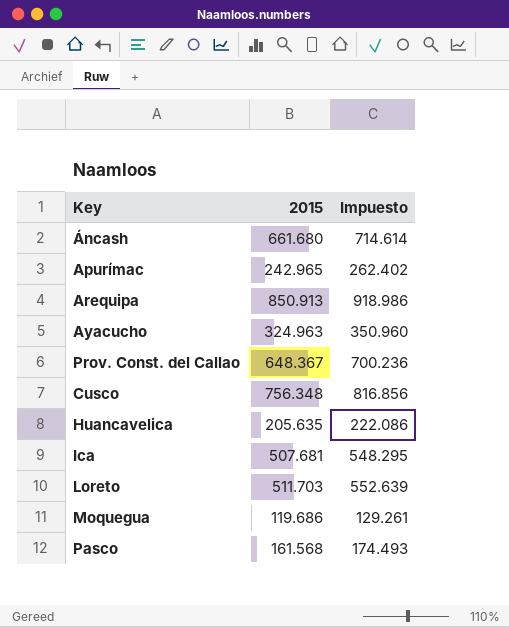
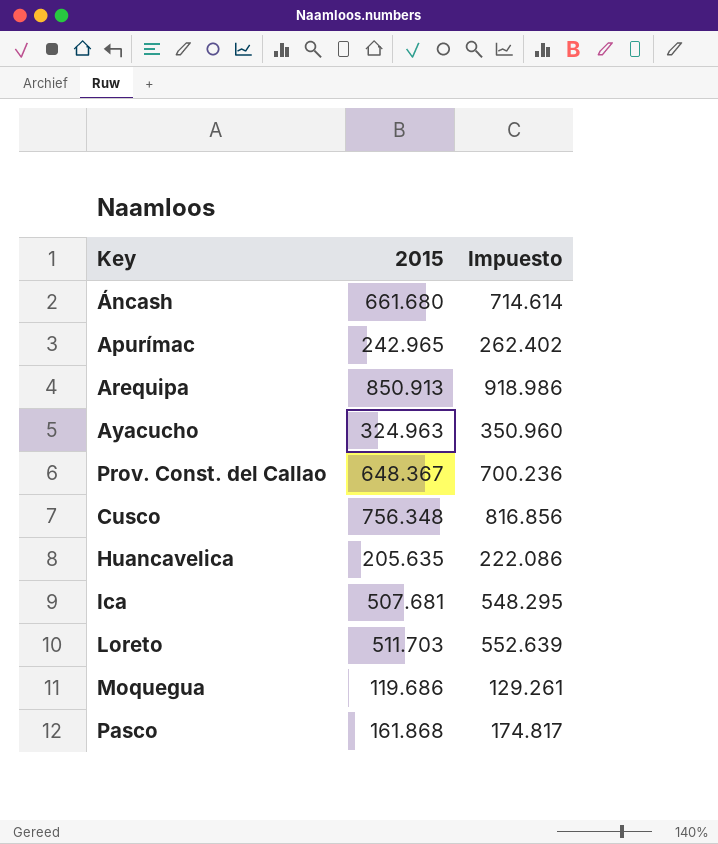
Pasco | 2015: 161.568 -> 161.868
Pasco | Impuesto: 174.493 -> 174.817

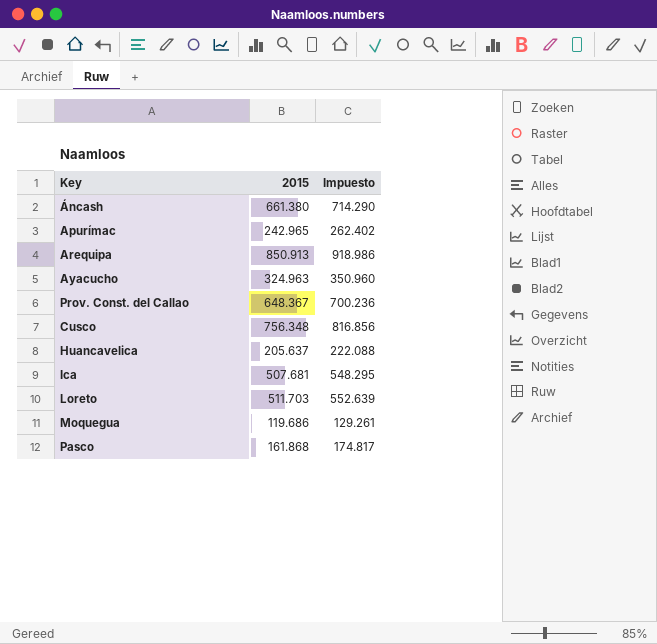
Áncash | 2015: 661.680 -> 661.380
Áncash | Impuesto: 714.614 -> 714.290
Huancavelica | 2015: 205.635 -> 205.637
Huancavelica | Impuesto: 222.086 -> 222.088

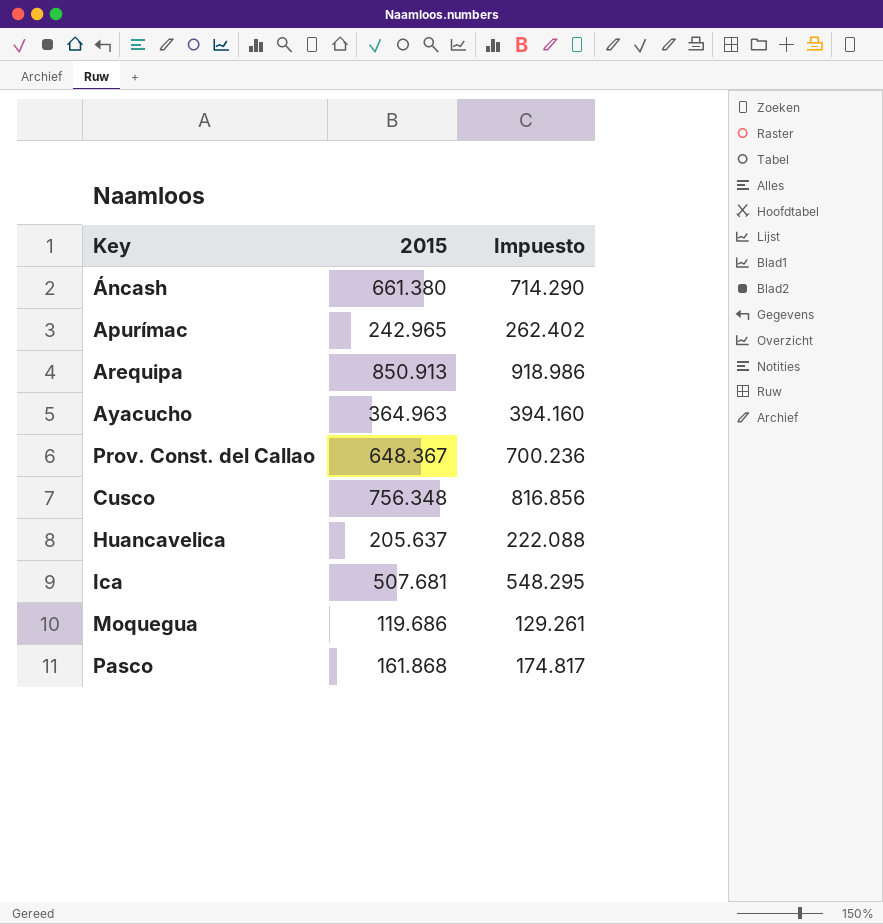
row Loreto: 511.703 | 552.639 -> none
Ayacucho | 2015: 324.963 -> 364.963
Ayacucho | Impuesto: 350.960 -> 394.160

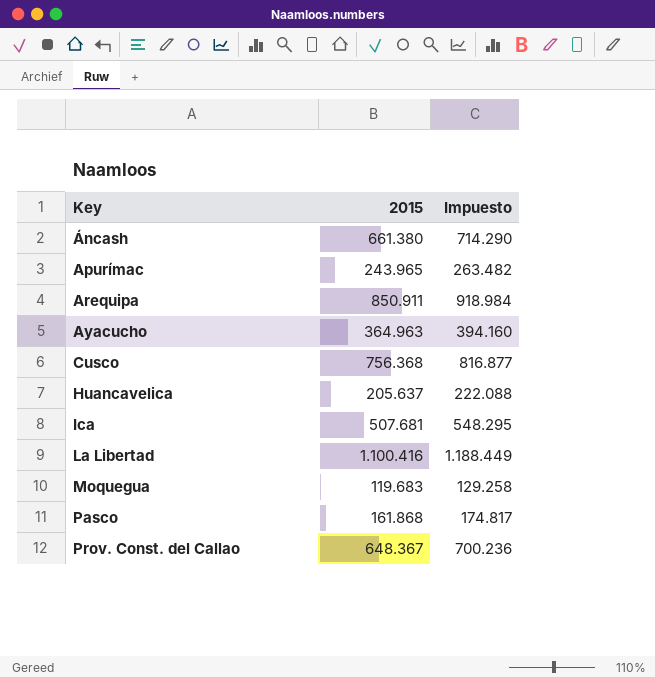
row order: none -> Key ascending
Apurímac | 2015: 242.965 -> 243.965
Apurímac | Impuesto: 262.402 -> 263.482
Arequipa | 2015: 850.913 -> 850.911
Arequipa | Impuesto: 918.986 -> 918.984
Cusco | 2015: 756.348 -> 756.368
Cusco | Impuesto: 816.856 -> 816.877
row La Libertad: none -> 1.100.416 | 1.188.449
Moquegua | 2015: 119.686 -> 119.683
Moquegua | Impuesto: 129.261 -> 129.258

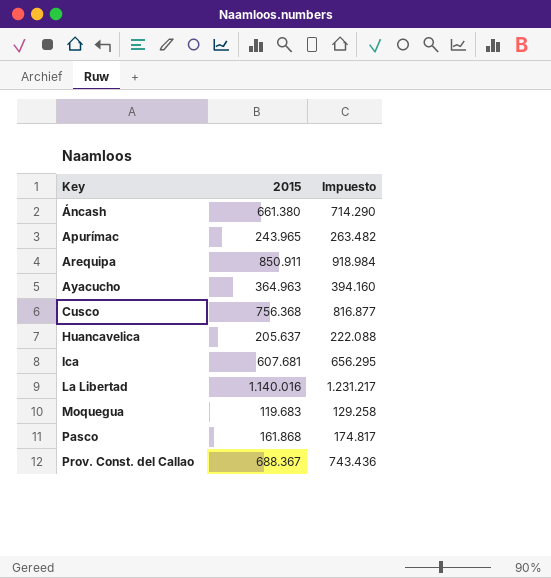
Ica | 2015: 507.681 -> 607.681
Ica | Impuesto: 548.295 -> 656.295
La Libertad | 2015: 1.100.416 -> 1.140.016
La Libertad | Impuesto: 1.188.449 -> 1.231.217
Prov. Const. del Callao | 2015: 648.367 -> 688.367
Prov. Const. del Callao | Impuesto: 700.236 -> 743.436

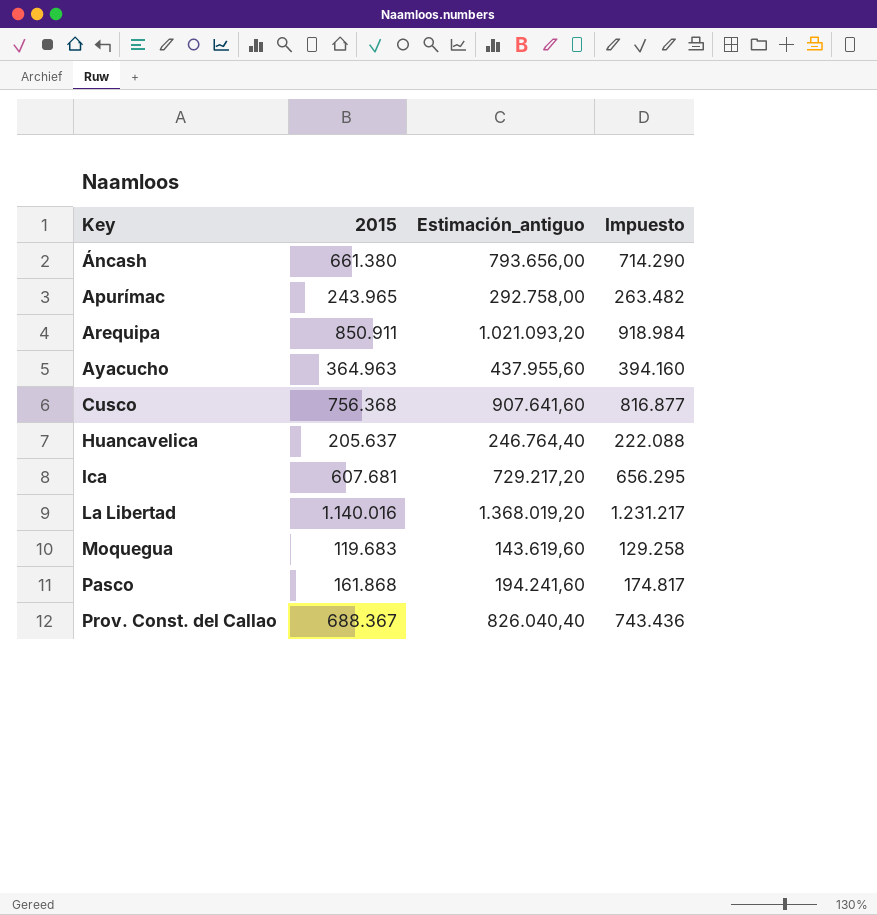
column Estimación_antiguo | formula: none -> [2015] * 1,2

